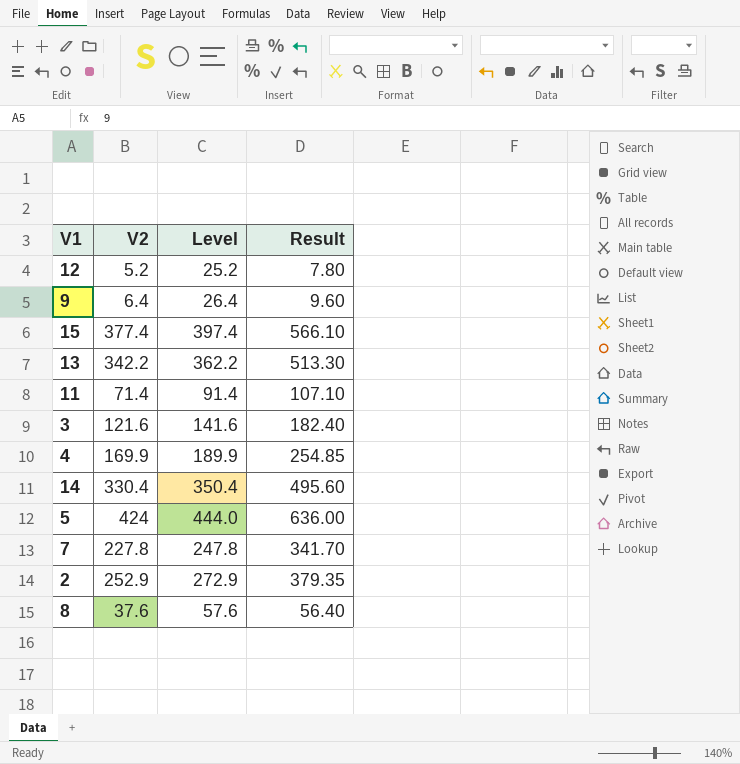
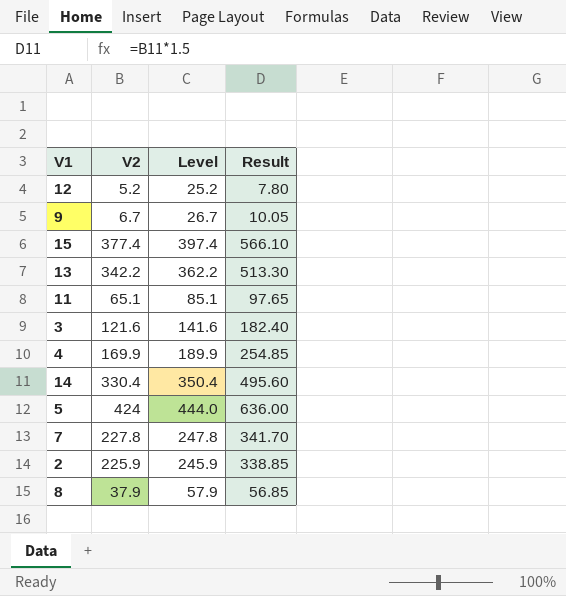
9 | V2: 6.4 -> 6.7
9 | Level: 26.4 -> 26.7
9 | Result: 9.60 -> 10.05
11 | V2: 71.4 -> 65.1
11 | Level: 91.4 -> 85.1
11 | Result: 107.10 -> 97.65
2 | V2: 252.9 -> 225.9
2 | Level: 272.9 -> 245.9
2 | Result: 379.35 -> 338.85
8 | V2: 37.6 -> 37.9
8 | Level: 57.6 -> 57.9
8 | Result: 56.40 -> 56.85

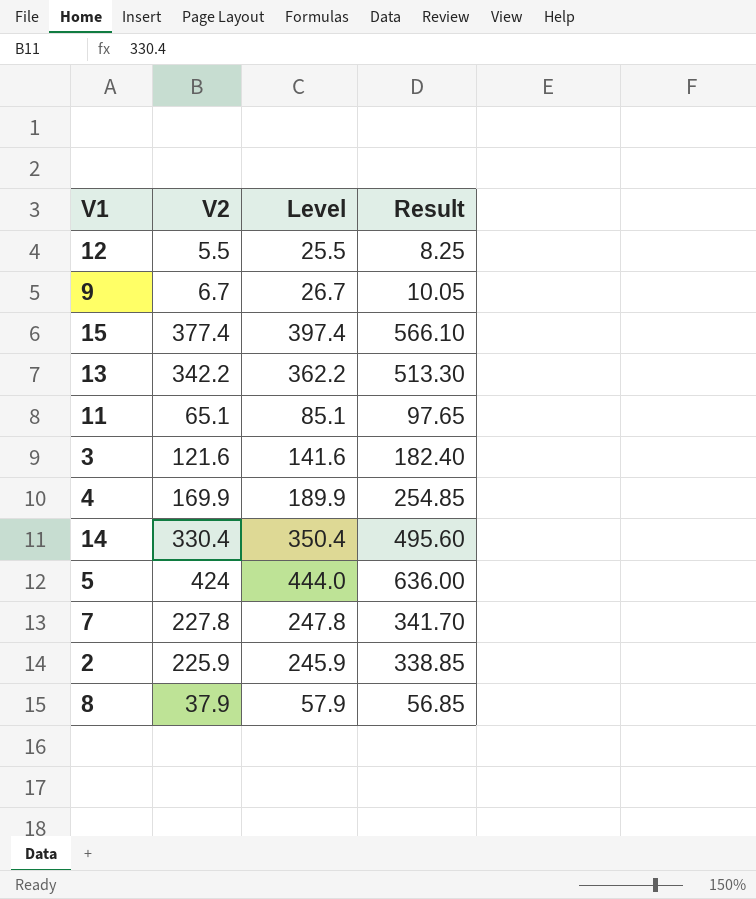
12 | V2: 5.2 -> 5.5
12 | Level: 25.2 -> 25.5
12 | Result: 7.80 -> 8.25

